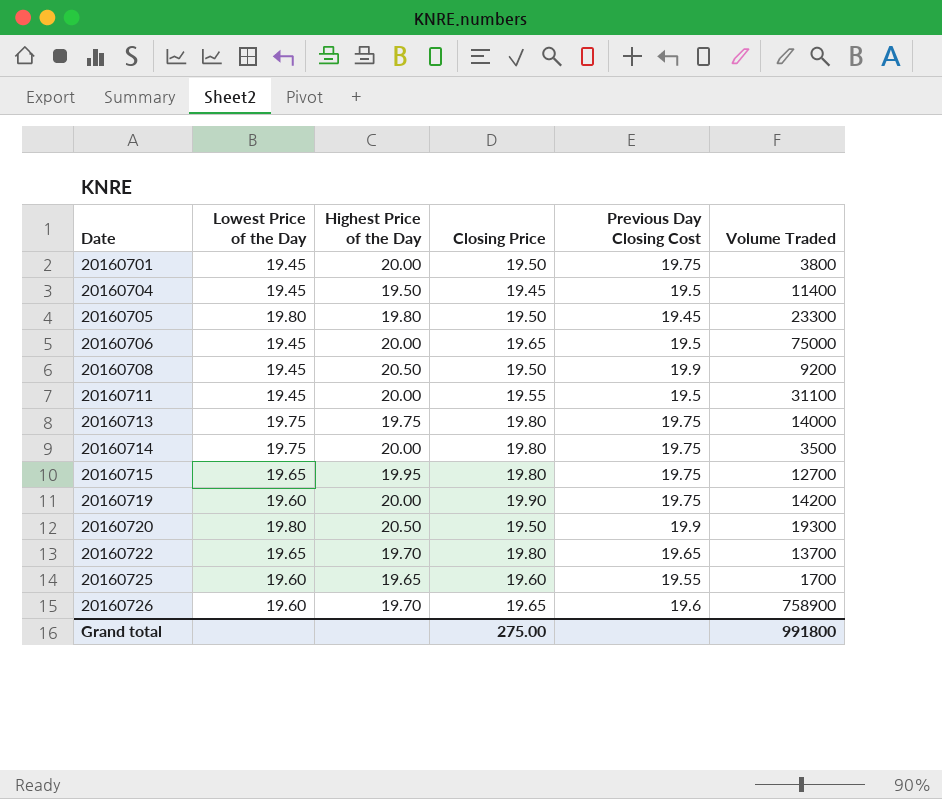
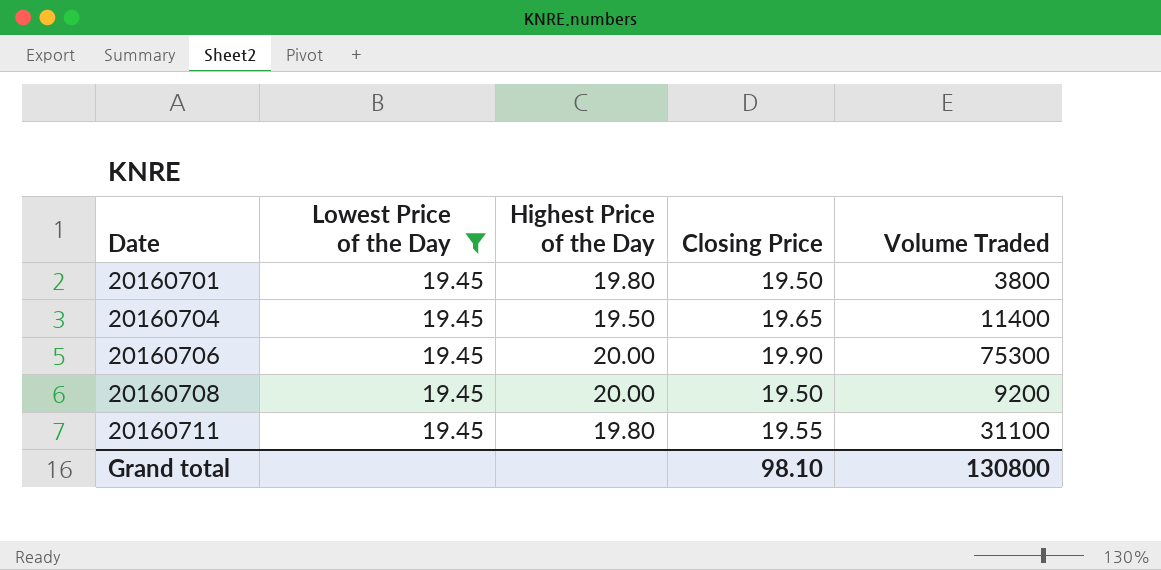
filter: none -> Lowest Price of the Day = 19.45
column Previous Day Closing Cost | position: 5 -> none
20160701 | Highest Price of the Day: 20.00 -> 19.80
20160704 | Closing Price: 19.45 -> 19.65
20160706 | Closing Price: 19.65 -> 19.90
20160706 | Volume Traded: 75000 -> 75300
20160708 | Highest Price of the Day: 20.50 -> 20.00
20160711 | Highest Price of the Day: 20.00 -> 19.80
Grand total | Closing Price: 275.00 -> 98.10
Grand total | Volume Traded: 991800 -> 130800

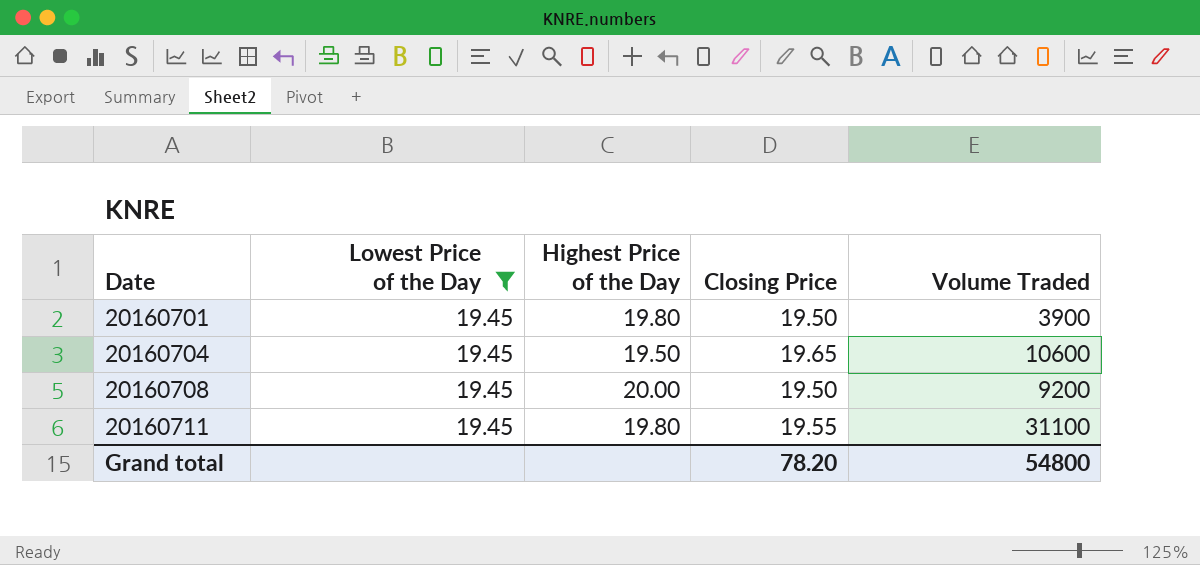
row 20160706: 19.45 | 20.00 | 19.90 | 75300 -> none
20160701 | Volume Traded: 3800 -> 3900
20160704 | Volume Traded: 11400 -> 10600
Grand total | Closing Price: 98.10 -> 78.20
Grand total | Volume Traded: 130800 -> 54800

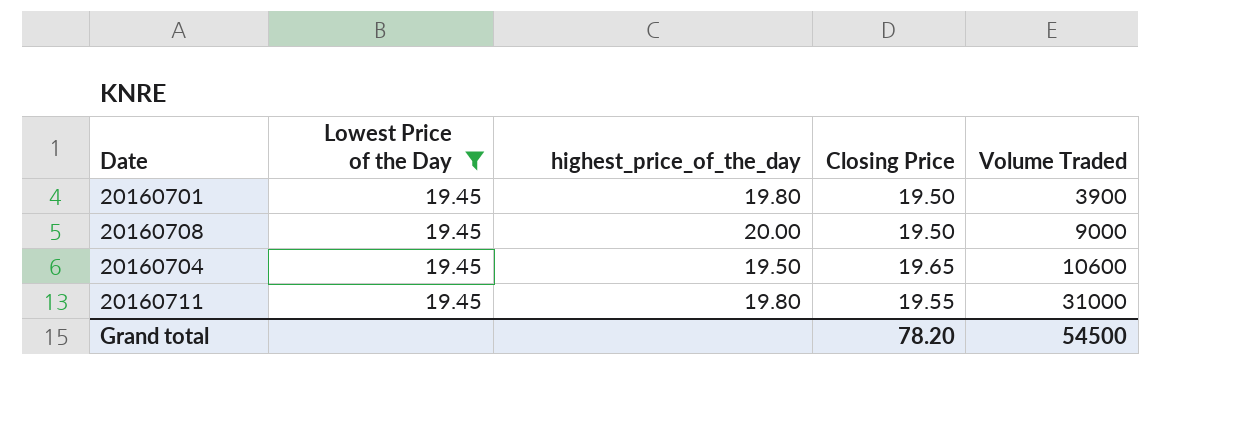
row order: Date ascending -> Volume Traded ascending
column name: Highest Price of the Day -> highest_price_of_the_day
20160708 | Volume Traded: 9200 -> 9000
20160711 | Volume Traded: 31100 -> 31000
Grand total | Volume Traded: 54800 -> 54500

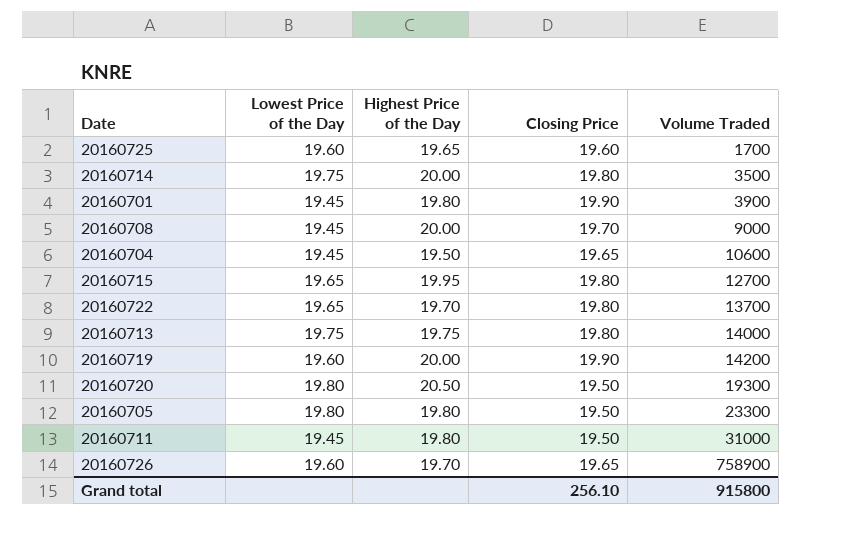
filter: Lowest Price of the Day = 19.45 -> none
column name: highest_price_of_the_day -> Highest Price of the Day
20160701 | Closing Price: 19.50 -> 19.90
20160708 | Closing Price: 19.50 -> 19.70
20160711 | Closing Price: 19.55 -> 19.50
Grand total | Closing Price: 78.20 -> 256.10
Grand total | Volume Traded: 54500 -> 915800

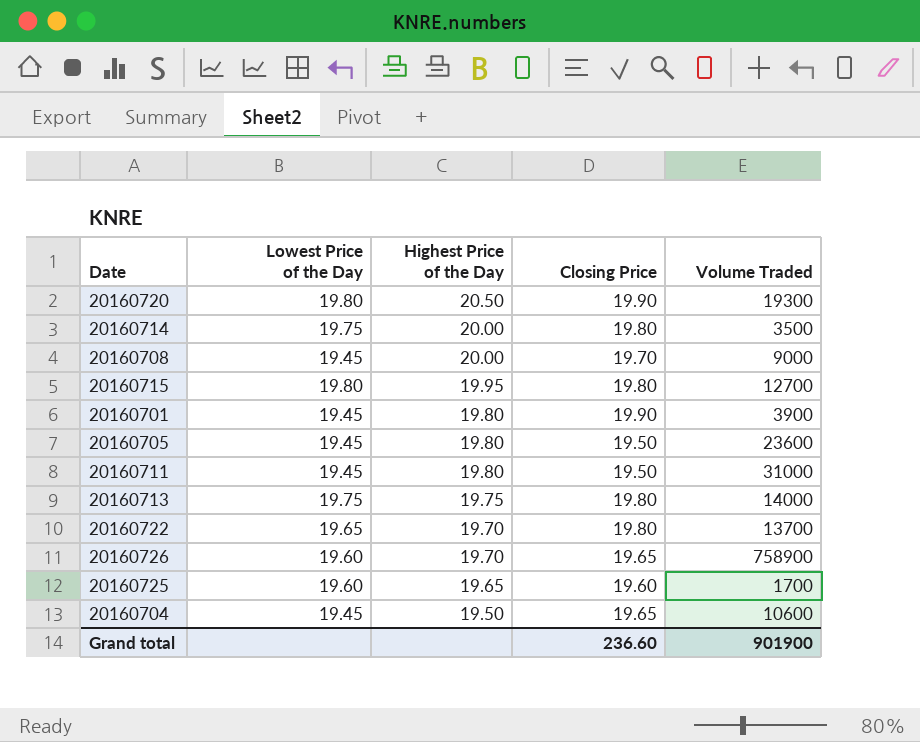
row order: Volume Traded ascending -> Highest Price of the Day descending
row 20160719: 19.60 | 20.00 | 19.90 | 14200 -> none
20160720 | Closing Price: 19.50 -> 19.90
20160715 | Lowest Price of the Day: 19.65 -> 19.80
20160705 | Lowest Price of the Day: 19.80 -> 19.45
20160705 | Volume Traded: 23300 -> 23600
Grand total | Closing Price: 256.10 -> 236.60
Grand total | Volume Traded: 915800 -> 901900

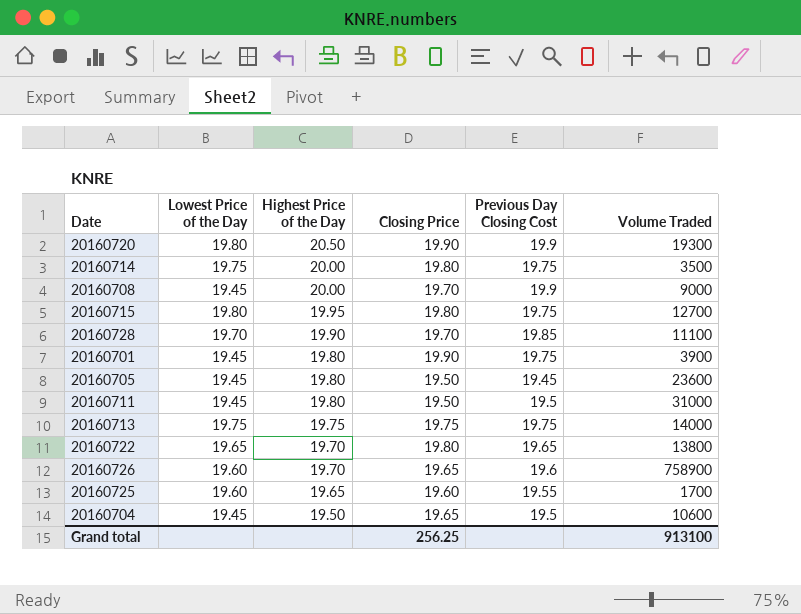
column Previous Day Closing Cost | position: none -> 5
row 20160728: none -> 19.70 | 19.90 | 19.70 | 19.85 | 11100
20160713 | Closing Price: 19.80 -> 19.75
20160722 | Volume Traded: 13700 -> 13800
Grand total | Closing Price: 236.60 -> 256.25
Grand total | Volume Traded: 901900 -> 913100

